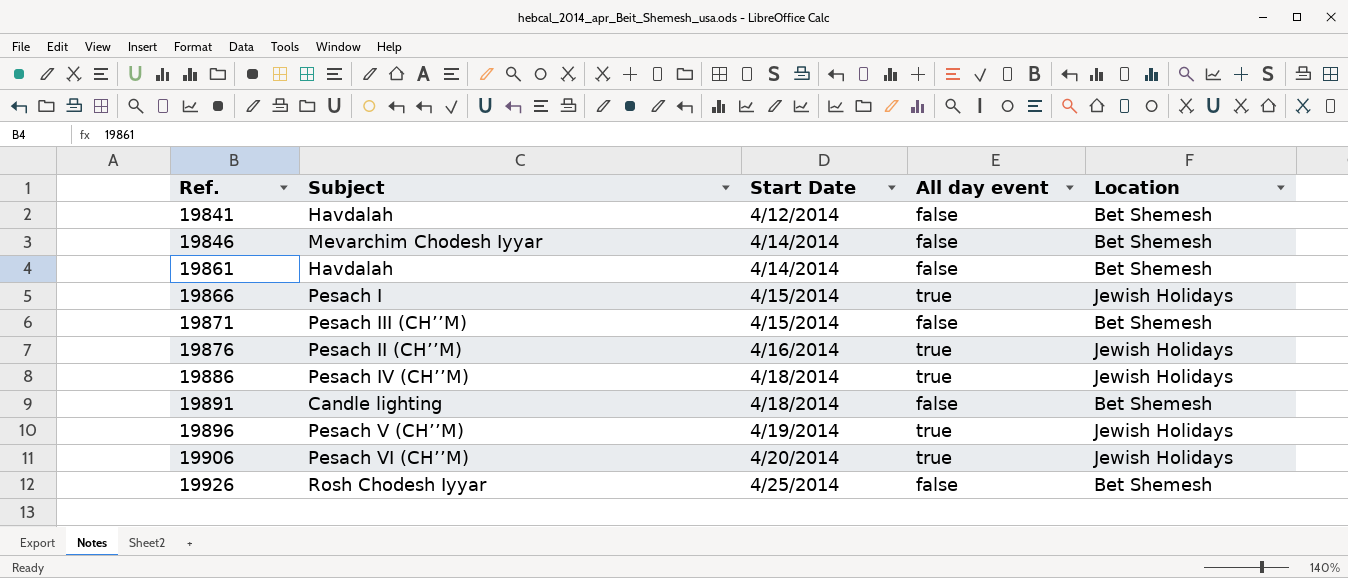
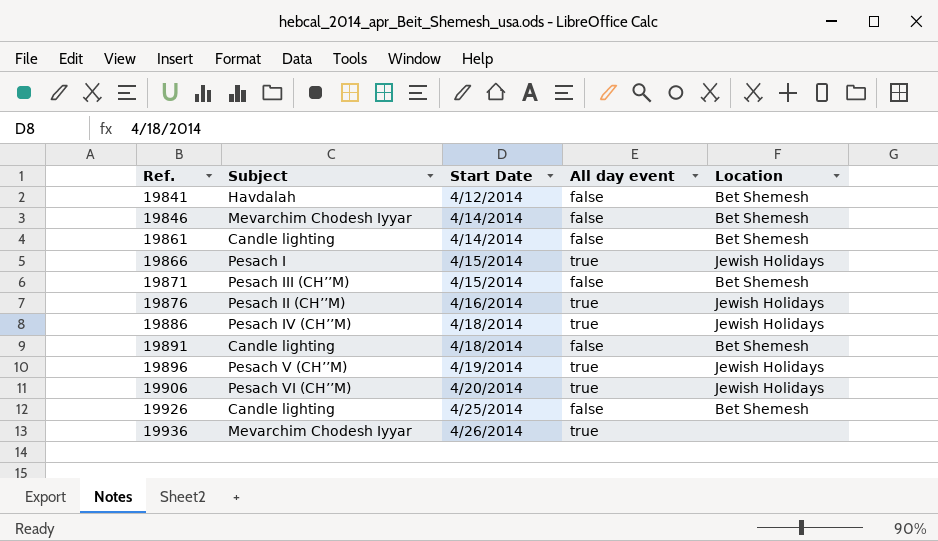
19861 | Subject: Havdalah -> Candle lighting
19926 | Subject: Rosh Chodesh Iyyar -> Candle lighting
row 19936: none -> Mevarchim Chodesh Iyyar | 4/26/2014 | true | none

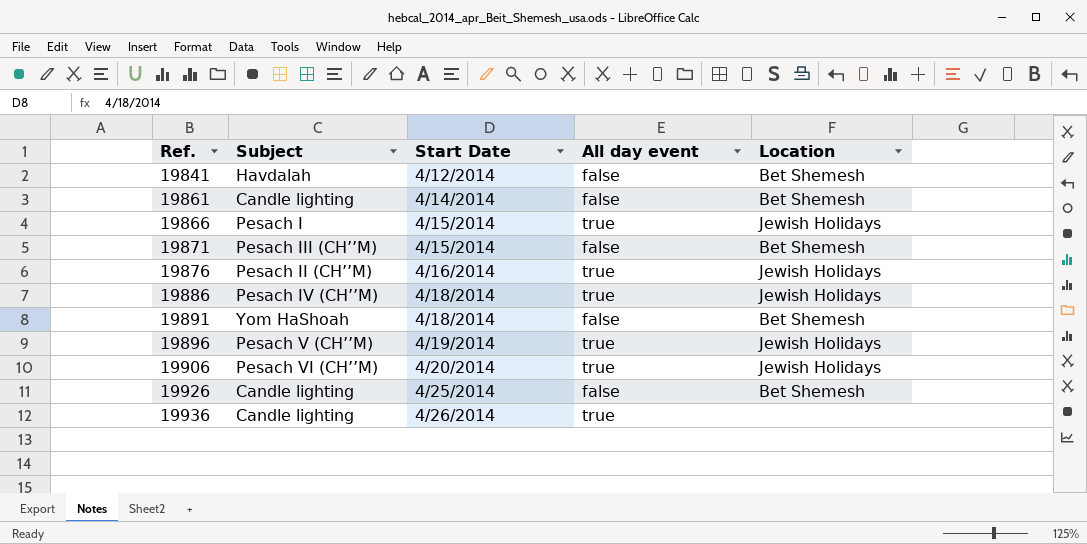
row 19846: Mevarchim Chodesh Iyyar | 4/14/2014 | false | Bet Shemesh -> none
19891 | Subject: Candle lighting -> Yom HaShoah
19936 | Subject: Mevarchim Chodesh Iyyar -> Candle lighting

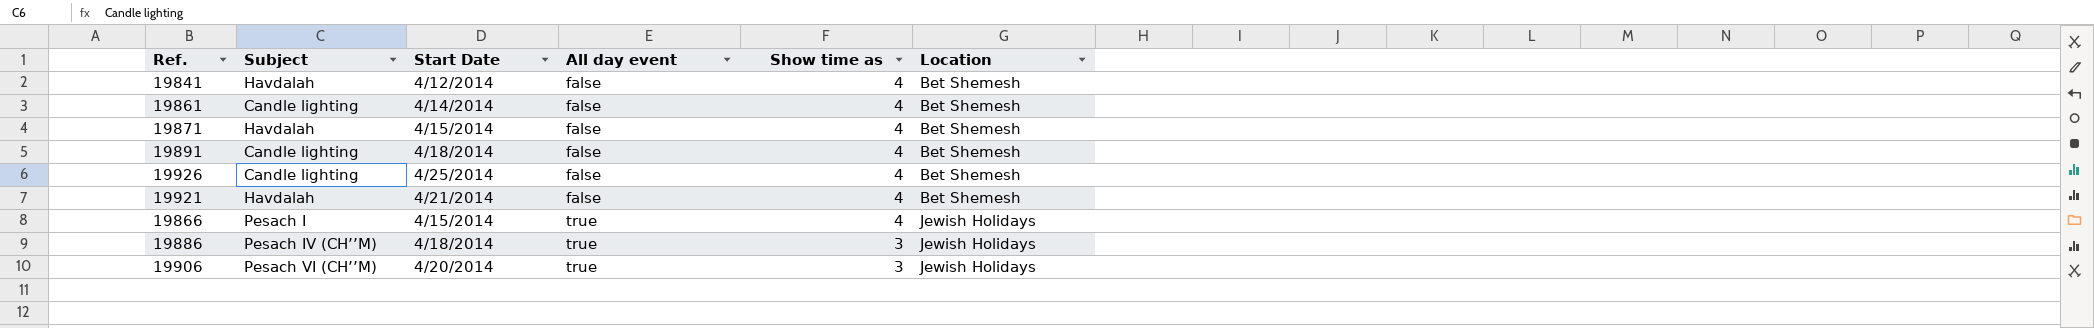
row order: Ref. ascending -> All day event ascending
column Show time as | position: none -> 5
row 19876: Pesach II (CH’’M) | 4/16/2014 | true | Jewish Holidays -> none
row 19896: Pesach V (CH’’M) | 4/19/2014 | true | Jewish Holidays -> none
row 19936: Candle lighting | 4/26/2014 | true | none -> none
19871 | Subject: Pesach III (CH’’M) -> Havdalah
19891 | Subject: Yom HaShoah -> Candle lighting
row 19921: none -> Havdalah | 4/21/2014 | false | 4 | Bet Shemesh

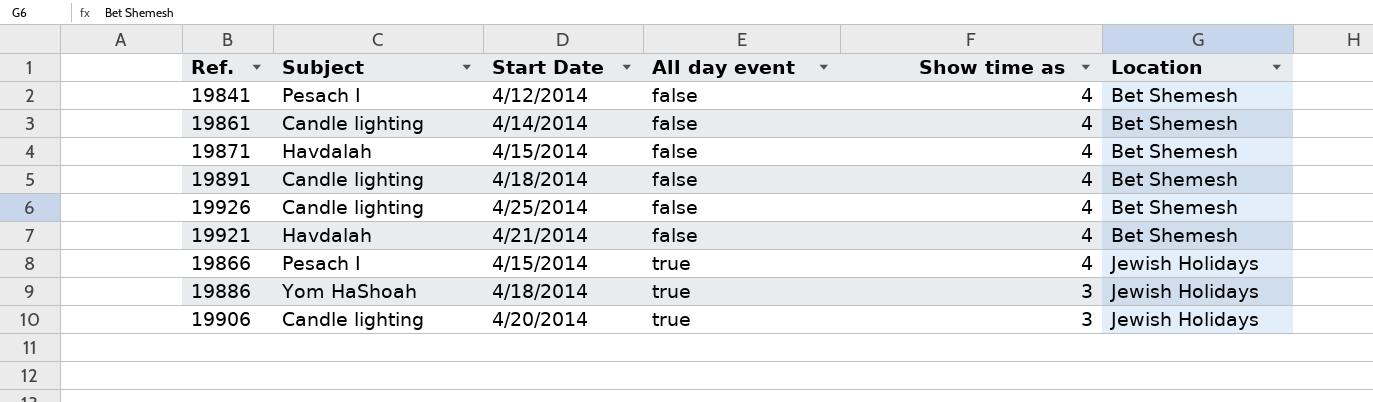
19841 | Subject: Havdalah -> Pesach I
19886 | Subject: Pesach IV (CH’’M) -> Yom HaShoah
19906 | Subject: Pesach VI (CH’’M) -> Candle lighting

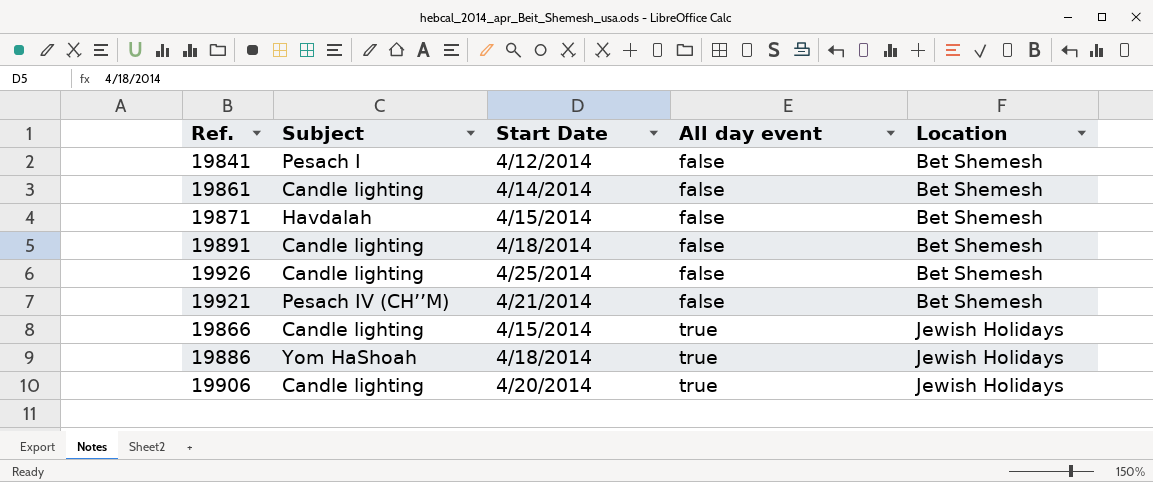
column Show time as | position: 5 -> none
19921 | Subject: Havdalah -> Pesach IV (CH’’M)
19866 | Subject: Pesach I -> Candle lighting

